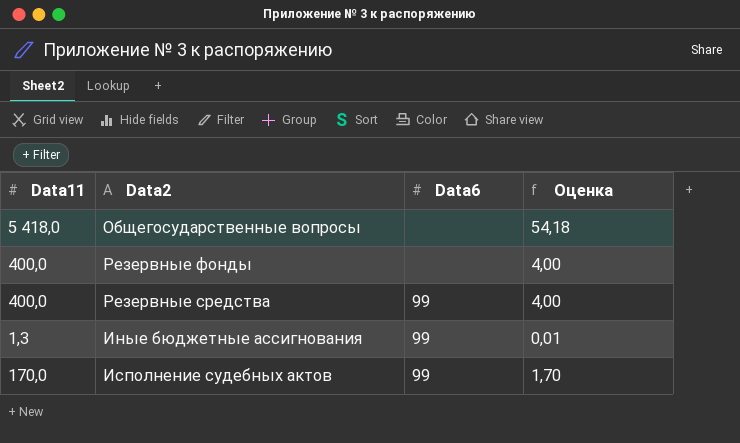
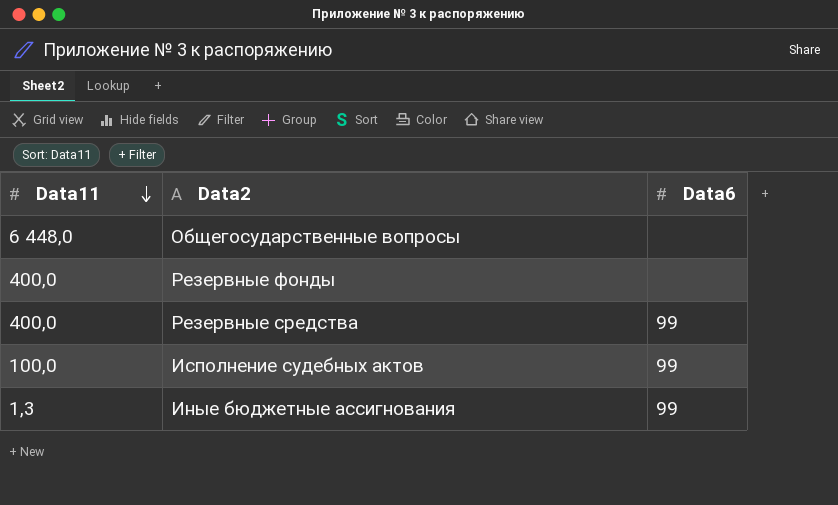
row order: none -> Data11 descending
column Оценка | formula: [Data11] * 0,01 -> none
Общегосударственные вопросы | Data11: 5 418,0 -> 6 448,0
Исполнение судебных актов | Data11: 170,0 -> 100,0

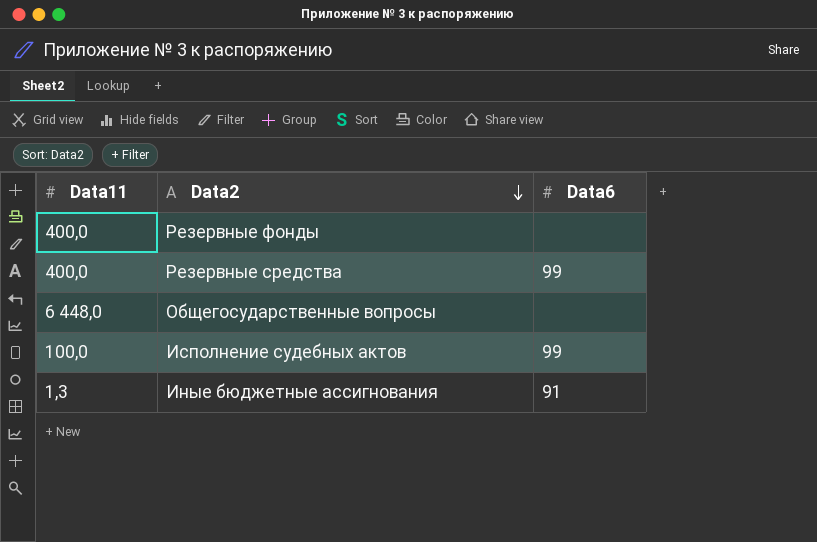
row order: Data11 descending -> Data2 descending
Иные бюджетные ассигнования | Data6: 99 -> 91

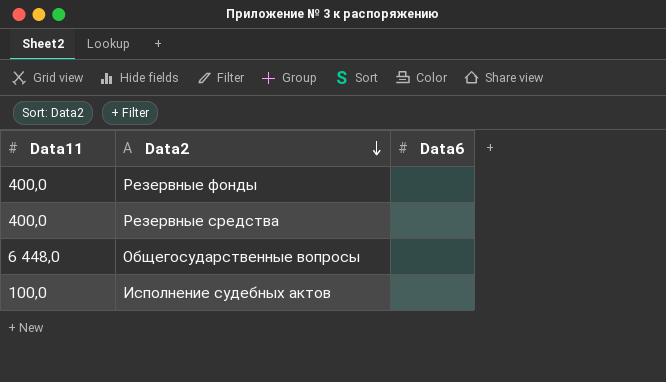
row Иные бюджетные ассигнования: 1,3 | 91 -> none
Резервные средства | Data6: 99 -> none
Исполнение судебных актов | Data6: 99 -> none

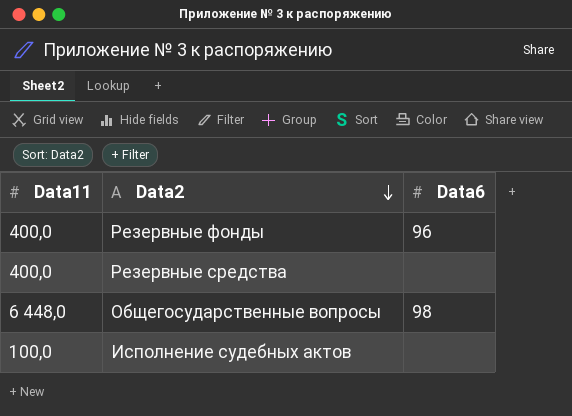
Резервные фонды | Data6: none -> 96
Общегосударственные вопросы | Data6: none -> 98

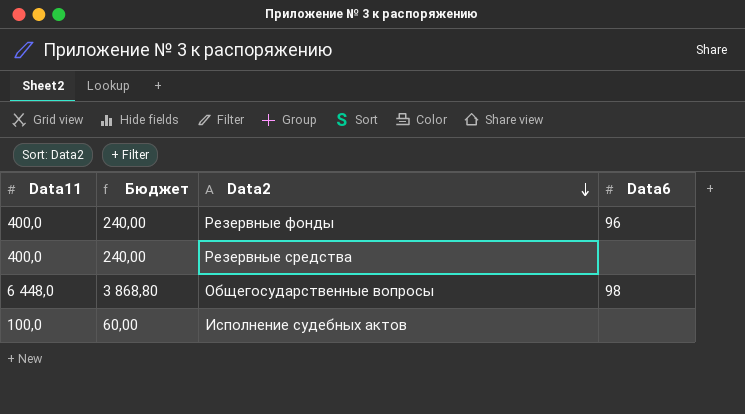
column Бюджет | formula: none -> [Data11] * 0,6

